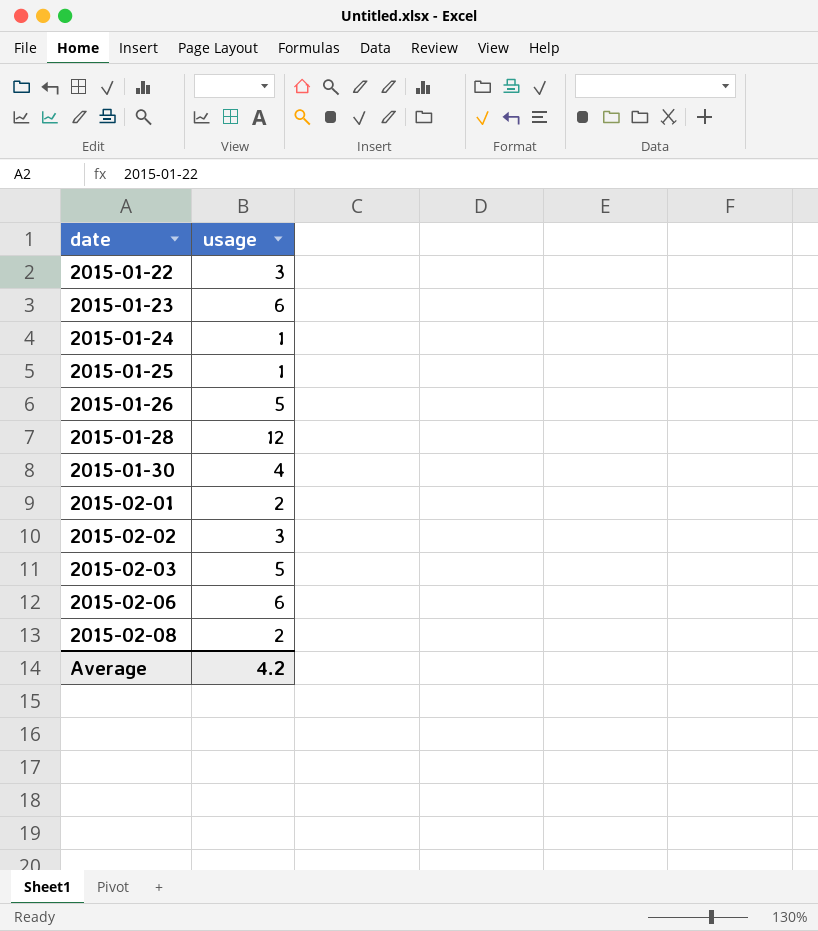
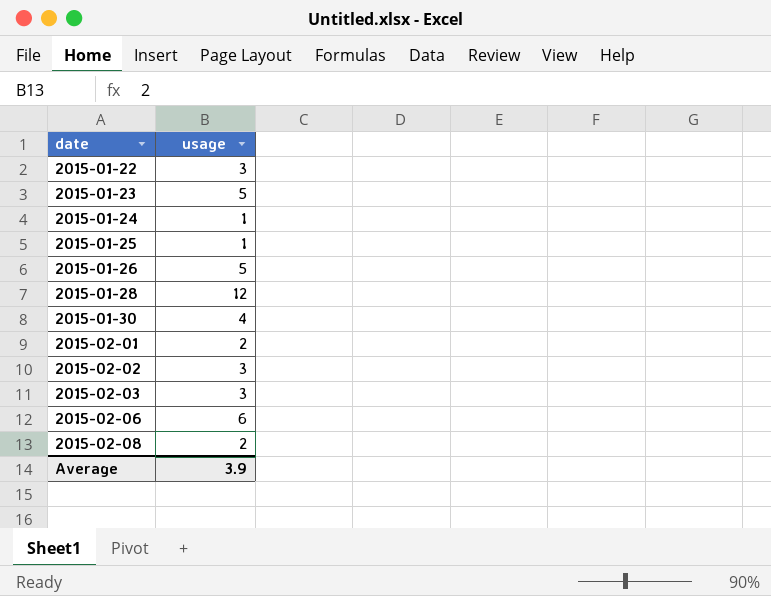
2015-01-23 | usage: 6 -> 5
2015-02-03 | usage: 5 -> 3
Average | usage: 4.2 -> 3.9

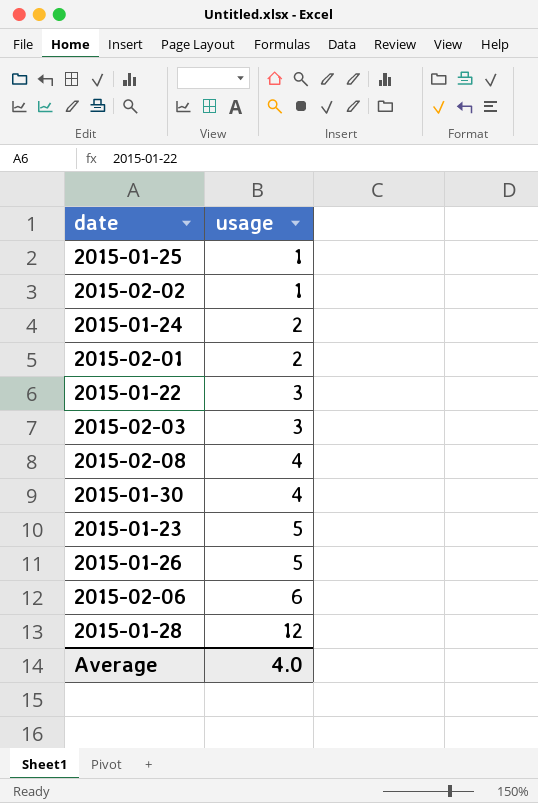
row order: date ascending -> usage ascending
2015-02-02 | usage: 3 -> 1
2015-01-24 | usage: 1 -> 2
2015-02-08 | usage: 2 -> 4
Average | usage: 3.9 -> 4.0

